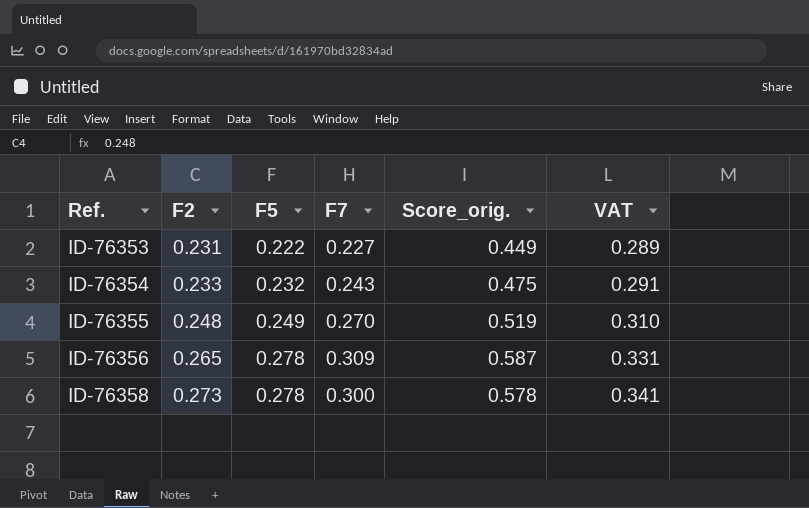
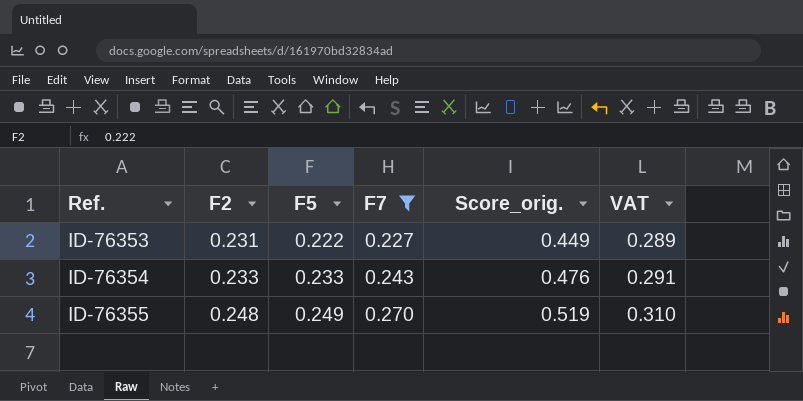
filter: none -> F7 <= 0.270
ID-76354 | F5: 0.232 -> 0.233
ID-76354 | Score_orig.: 0.475 -> 0.476

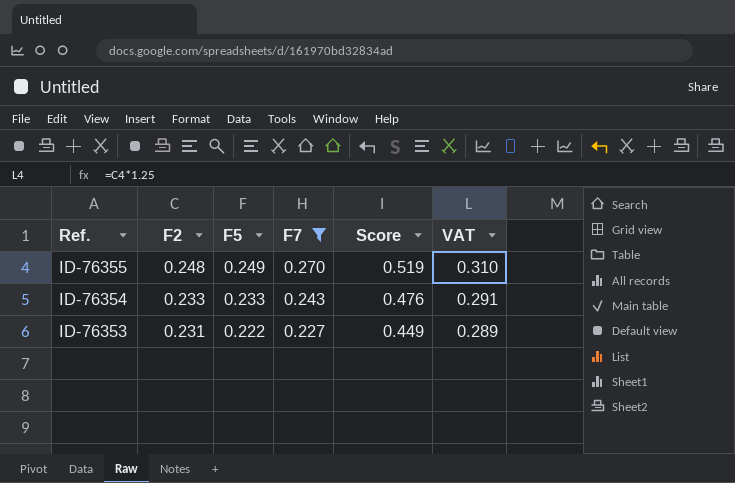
row order: Ref. ascending -> Ref. descending
column name: Score_orig. -> Score

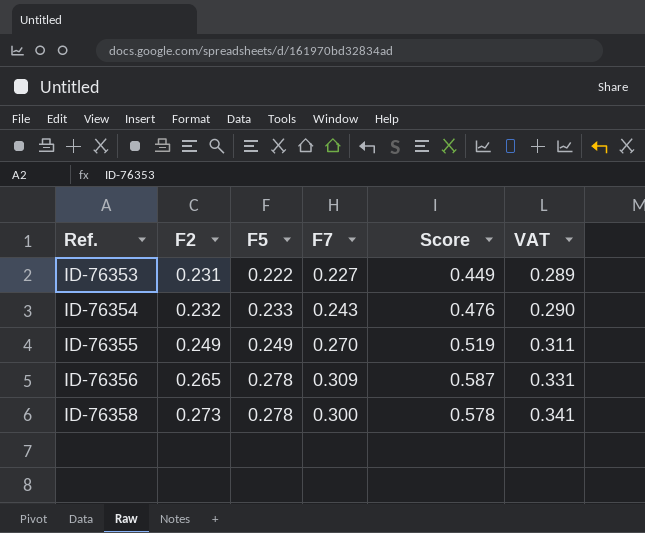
filter: F7 <= 0.270 -> none
row order: Ref. descending -> Ref. ascending
ID-76354 | F2: 0.233 -> 0.232
ID-76354 | VAT: 0.291 -> 0.290
ID-76355 | F2: 0.248 -> 0.249
ID-76355 | VAT: 0.310 -> 0.311

